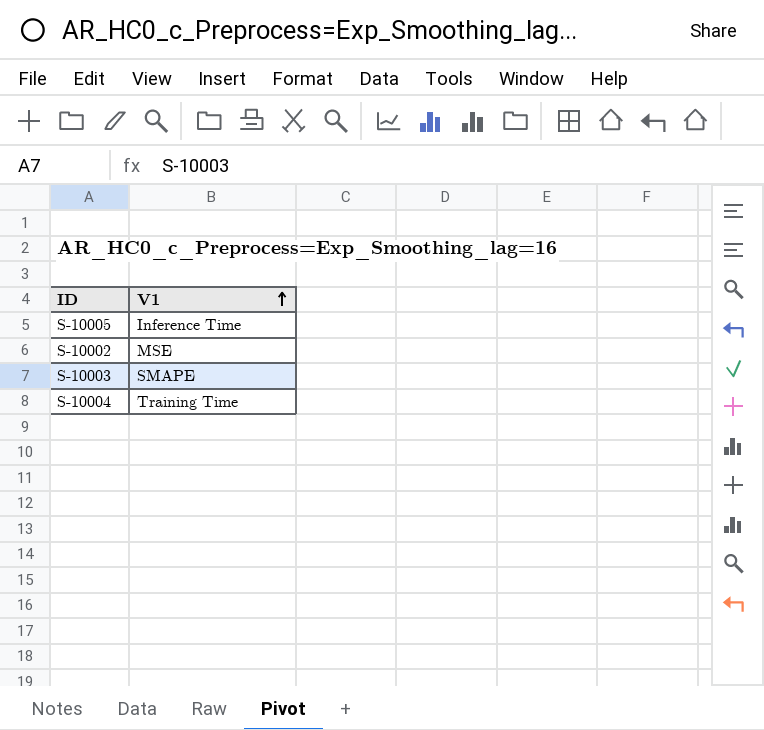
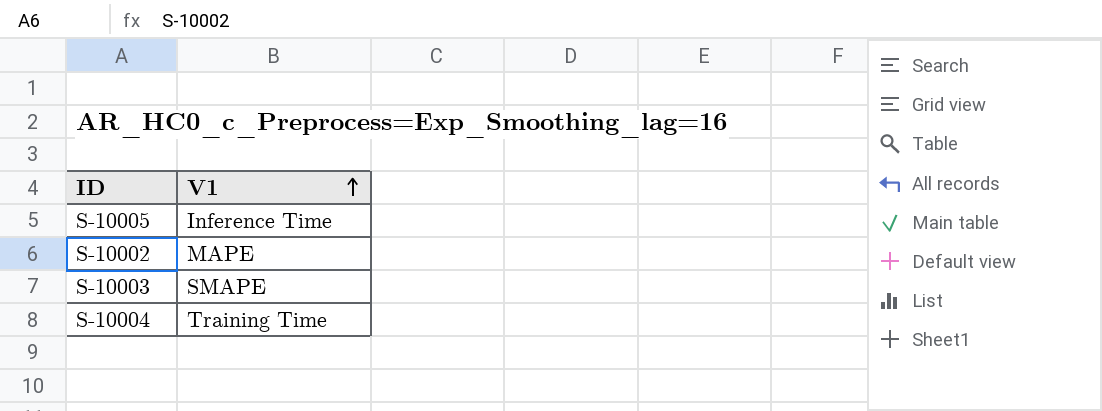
S-10002 | V1: MSE -> MAPE

